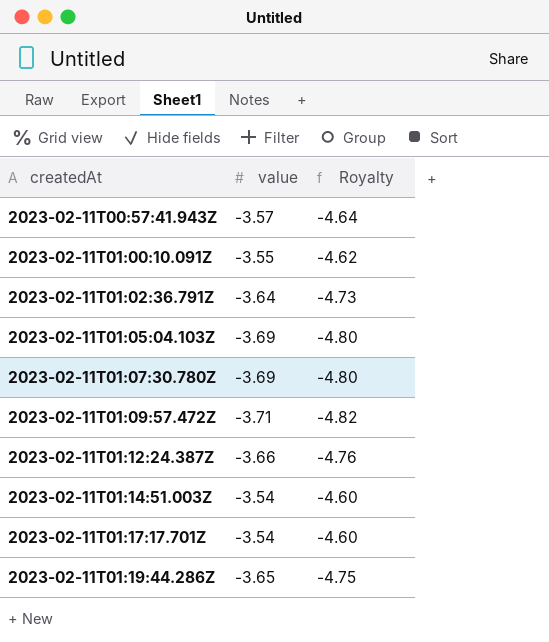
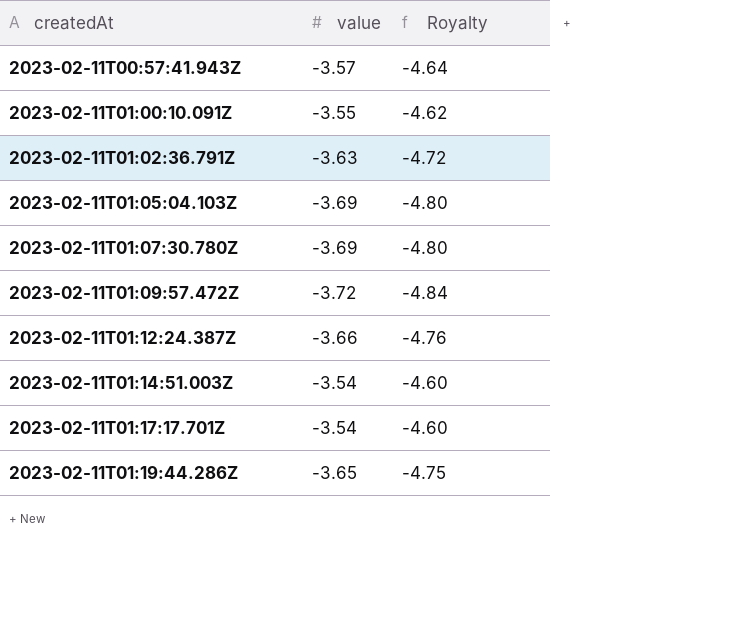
2023-02-11T01:02:36.791Z | value: -3.64 -> -3.63
2023-02-11T01:02:36.791Z | Royalty: -4.73 -> -4.72
2023-02-11T01:09:57.472Z | value: -3.71 -> -3.72
2023-02-11T01:09:57.472Z | Royalty: -4.82 -> -4.84

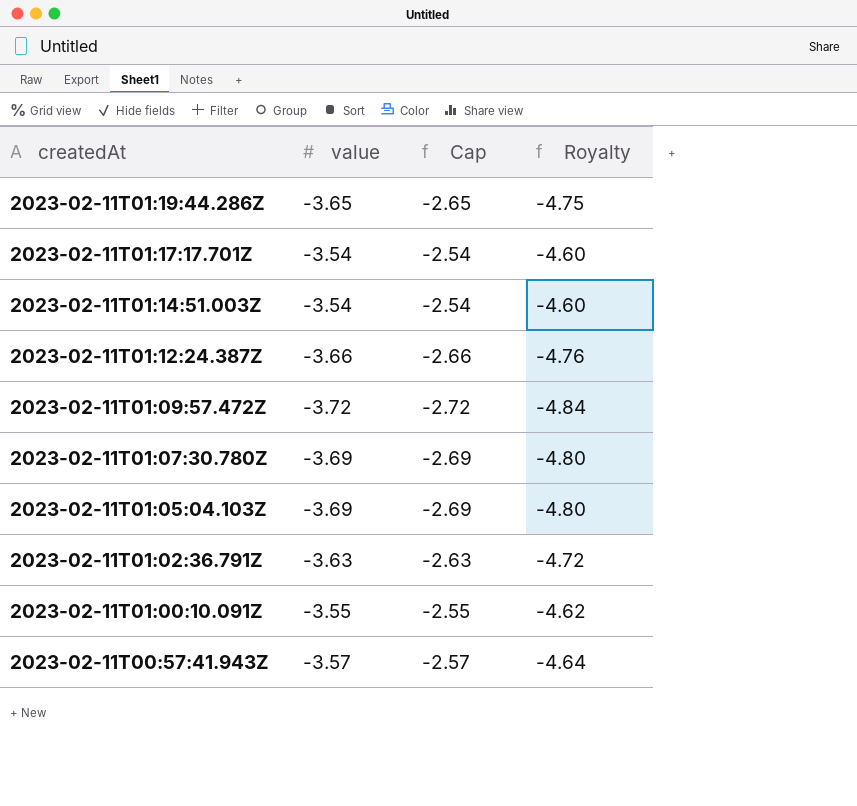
row order: createdAt ascending -> createdAt descending
column Cap | formula: none -> [value] + 1

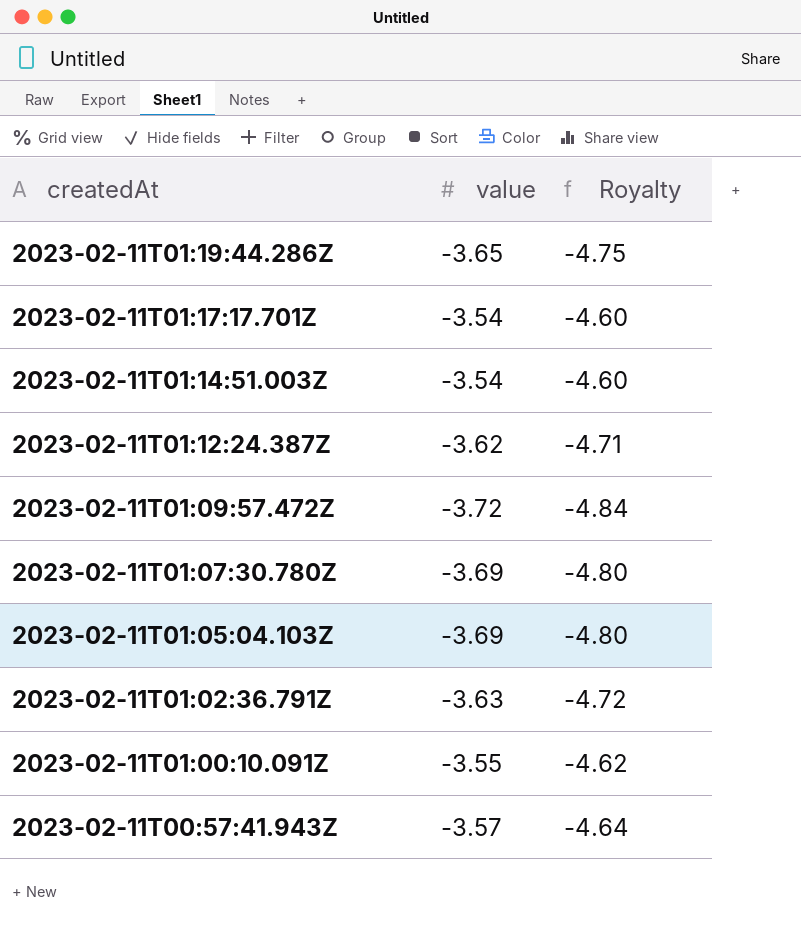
column Cap | formula: [value] + 1 -> none
2023-02-11T01:12:24.387Z | value: -3.66 -> -3.62
2023-02-11T01:12:24.387Z | Royalty: -4.76 -> -4.71

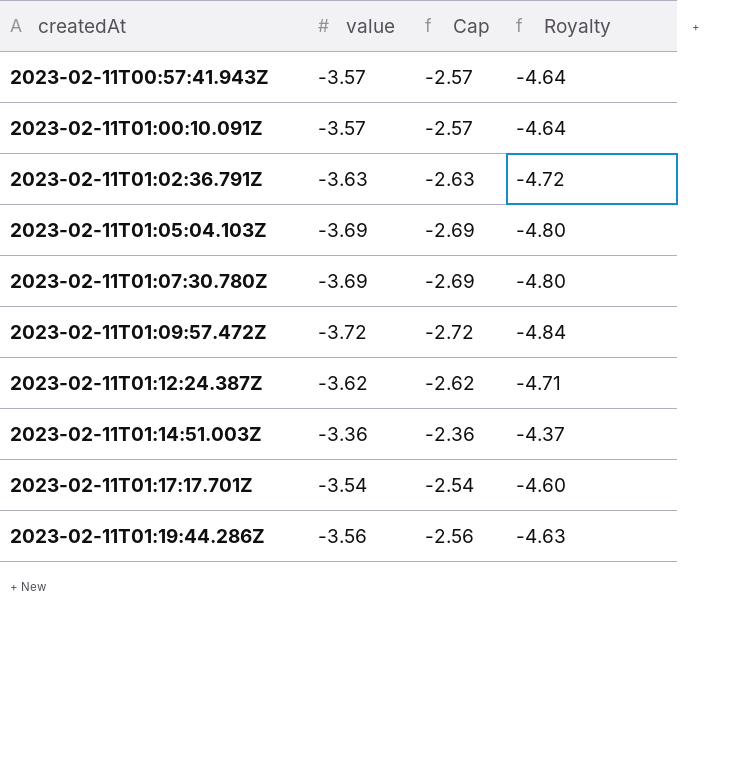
row order: createdAt descending -> createdAt ascending
column Cap | formula: none -> [value] + 1
2023-02-11T01:00:10.091Z | value: -3.55 -> -3.57
2023-02-11T01:00:10.091Z | Royalty: -4.62 -> -4.64
2023-02-11T01:14:51.003Z | value: -3.54 -> -3.36
2023-02-11T01:14:51.003Z | Royalty: -4.60 -> -4.37
2023-02-11T01:19:44.286Z | value: -3.65 -> -3.56
2023-02-11T01:19:44.286Z | Royalty: -4.75 -> -4.63

